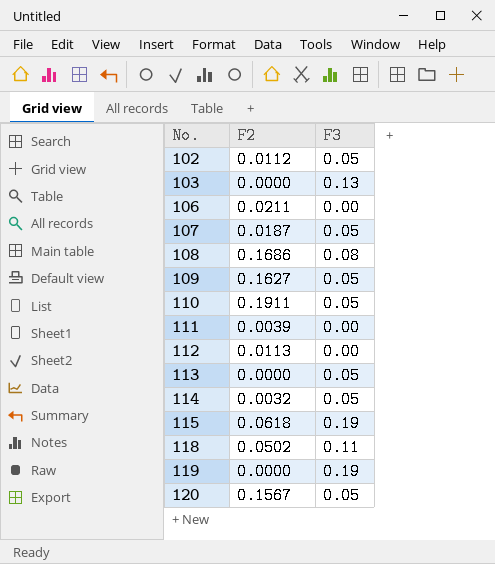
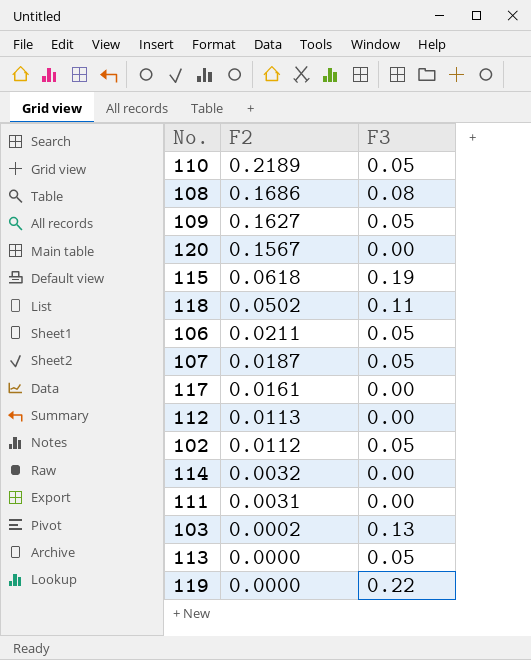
row order: No. ascending -> F2 descending
110 | F2: 0.1911 -> 0.2189
120 | F3: 0.05 -> 0.00
106 | F3: 0.00 -> 0.05
row 117: none -> 0.0161 | 0.00
114 | F3: 0.05 -> 0.00
111 | F2: 0.0039 -> 0.0031
103 | F2: 0.0000 -> 0.0002
119 | F3: 0.19 -> 0.22

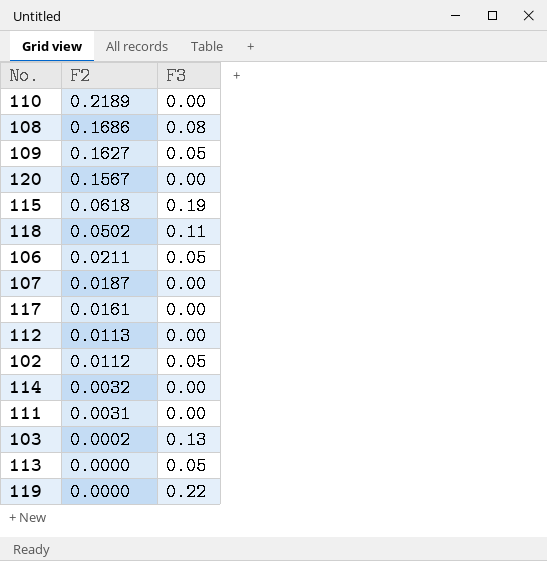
110 | F3: 0.05 -> 0.00
107 | F3: 0.05 -> 0.00

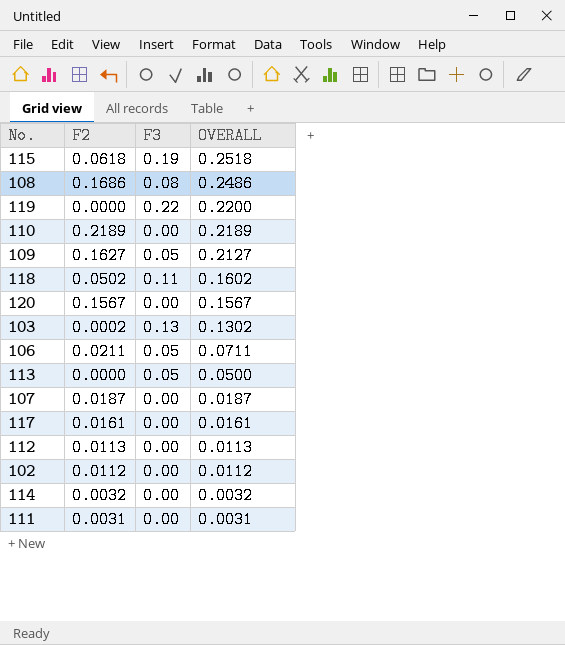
row order: F2 descending -> OVERALL descending
column OVERALL | formula: none -> [F2] + [F3]
102 | F3: 0.05 -> 0.00

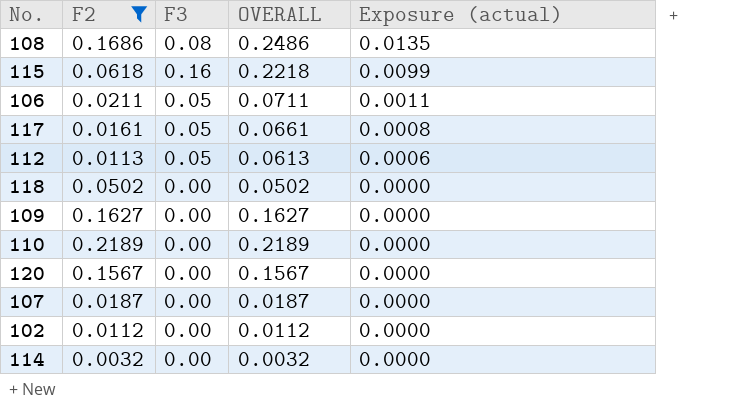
filter: none -> F2 >= 0.0032
row order: OVERALL descending -> Exposure (actual) descending
column Exposure (actual) | formula: none -> [F2] * [F3]
115 | F3: 0.19 -> 0.16
115 | OVERALL: 0.2518 -> 0.2218
117 | F3: 0.00 -> 0.05
117 | OVERALL: 0.0161 -> 0.0661
112 | F3: 0.00 -> 0.05
112 | OVERALL: 0.0113 -> 0.0613
118 | F3: 0.11 -> 0.00
118 | OVERALL: 0.1602 -> 0.0502
109 | F3: 0.05 -> 0.00
109 | OVERALL: 0.2127 -> 0.1627

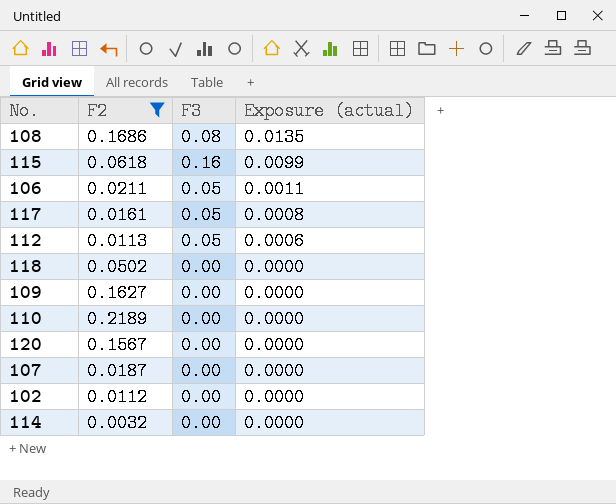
column OVERALL | formula: [F2] + [F3] -> none

